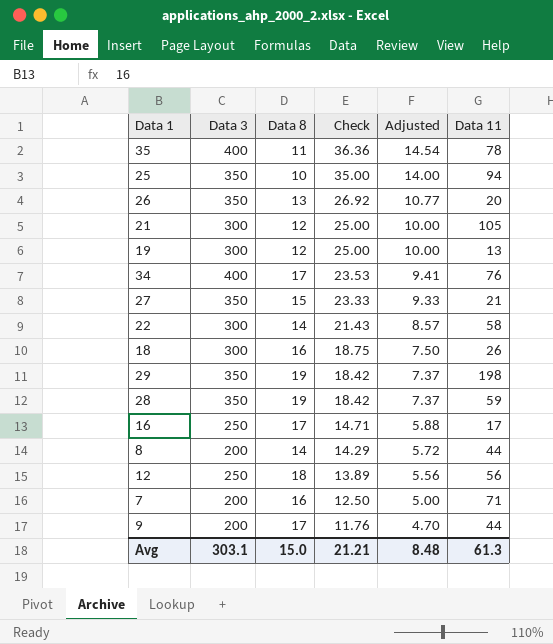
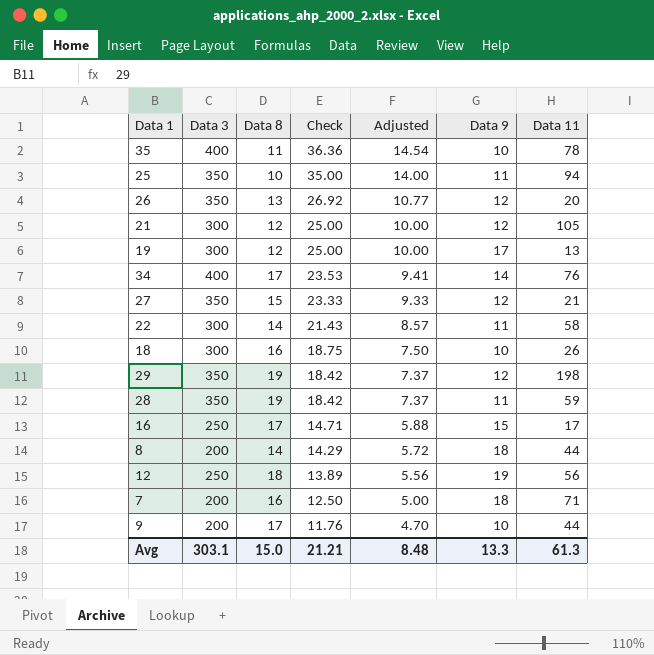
column Data 9 | position: none -> 6

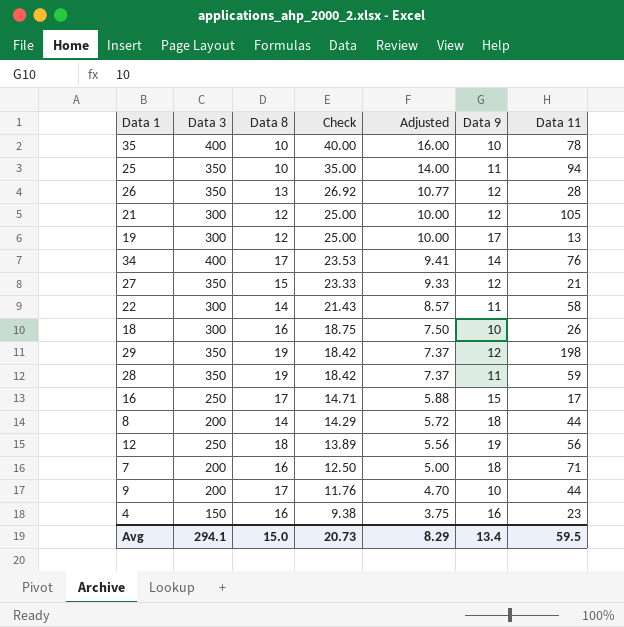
35 | Data 8: 11 -> 10
35 | Check: 36.36 -> 40.00
35 | Adjusted: 14.54 -> 16.00
26 | Data 11: 20 -> 28
row 4: none -> 150 | 16 | 9.38 | 3.75 | 16 | 23
Avg | Data 3: 303.1 -> 294.1
Avg | Check: 21.21 -> 20.73
Avg | Adjusted: 8.48 -> 8.29
Avg | Data 9: 13.3 -> 13.4
Avg | Data 11: 61.3 -> 59.5

